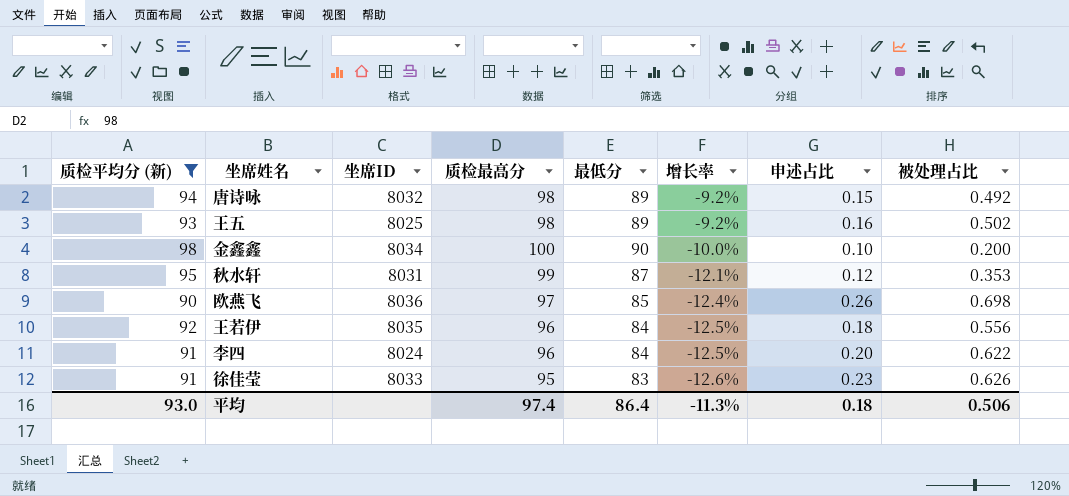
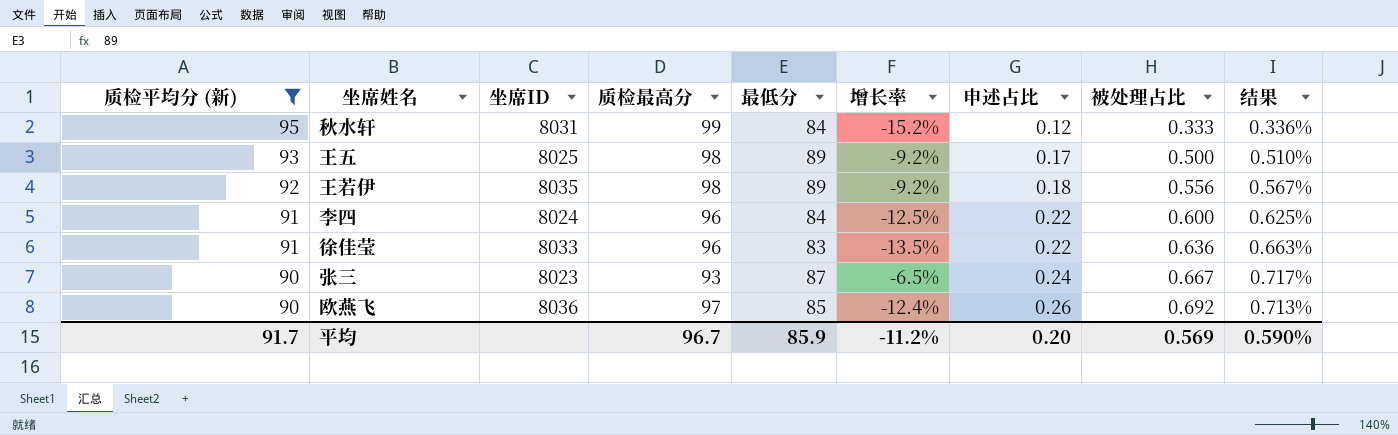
row order: 增长率 descending -> 质检平均分 (新) descending
column 结果 | formula: none -> [被处理占比] / [质检最高分]
row 唐诗咏: 94 | 8032 | 98 | 89 | -9.2% | 0.15 | 0.492 -> none
row 金鑫鑫: 98 | 8034 | 100 | 90 | -10.0% | 0.10 | 0.200 -> none
秋水轩 | 最低分: 87 -> 84
秋水轩 | 增长率: -12.1% -> -15.2%
秋水轩 | 被处理占比: 0.353 -> 0.333
王五 | 申述占比: 0.16 -> 0.17
王五 | 被处理占比: 0.502 -> 0.500
王若伊 | 质检最高分: 96 -> 98
王若伊 | 最低分: 84 -> 89
王若伊 | 增长率: -12.5% -> -9.2%
李四 | 申述占比: 0.20 -> 0.22
李四 | 被处理占比: 0.622 -> 0.600
徐佳莹 | 质检最高分: 95 -> 96
徐佳莹 | 增长率: -12.6% -> -13.5%
徐佳莹 | 申述占比: 0.23 -> 0.22
徐佳莹 | 被处理占比: 0.626 -> 0.636
row 张三: none -> 90 | 8023 | 93 | 87 | -6.5% | 0.24 | 0.667 | 0.717%
欧燕飞 | 被处理占比: 0.698 -> 0.692
平均 | 质检平均分 (新): 93.0 -> 91.7
平均 | 质检最高分: 97.4 -> 96.7
平均 | 最低分: 86.4 -> 85.9
平均 | 增长率: -11.3% -> -11.2%
平均 | 申述占比: 0.18 -> 0.20
平均 | 被处理占比: 0.506 -> 0.569

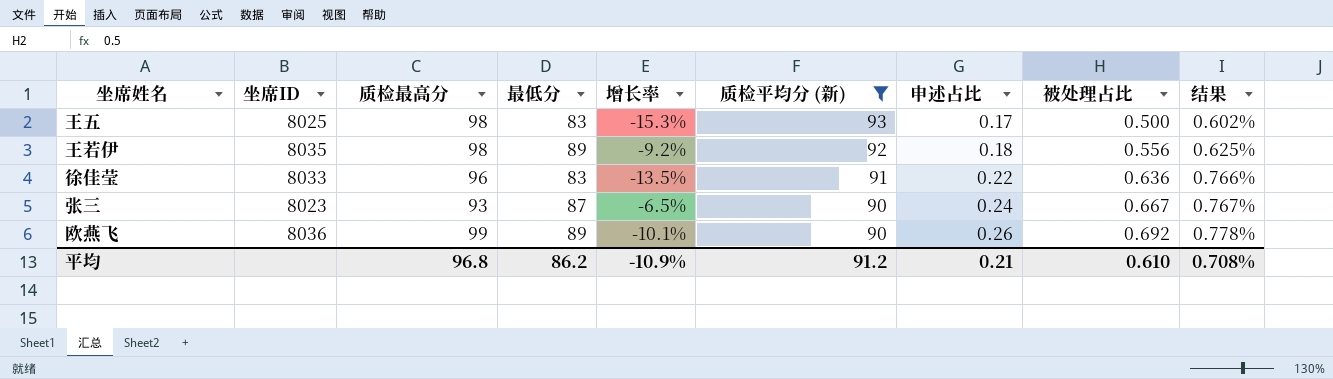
column 质检平均分 (新) | position: 1 -> 6
column 结果 | formula: [被处理占比] / [质检最高分] -> [被处理占比] / [最低分]
row 秋水轩: 95 | 8031 | 99 | 84 | -15.2% | 0.12 | 0.333 | 0.336% -> none
row 李四: 91 | 8024 | 96 | 84 | -12.5% | 0.22 | 0.600 | 0.625% -> none
王五 | 最低分: 89 -> 83
王五 | 增长率: -9.2% -> -15.3%
欧燕飞 | 质检最高分: 97 -> 99
欧燕飞 | 最低分: 85 -> 89
欧燕飞 | 增长率: -12.4% -> -10.1%
平均 | 质检最高分: 96.7 -> 96.8
平均 | 最低分: 85.9 -> 86.2
平均 | 增长率: -11.2% -> -10.9%
平均 | 质检平均分 (新): 91.7 -> 91.2
平均 | 申述占比: 0.20 -> 0.21
平均 | 被处理占比: 0.569 -> 0.610
平均 | 结果: 0.590% -> 0.708%

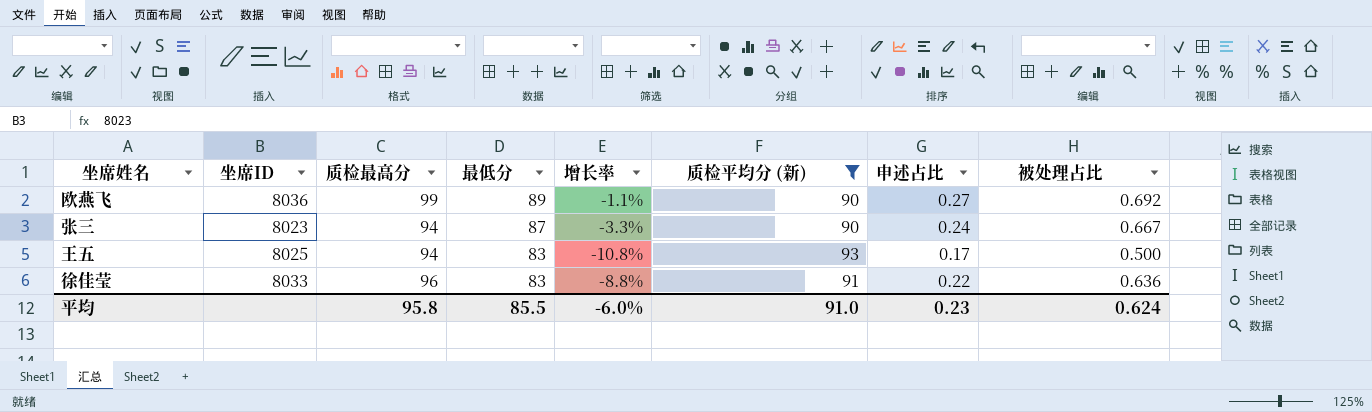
row order: 质检平均分 (新) descending -> 最低分 descending
column 结果 | formula: [被处理占比] / [最低分] -> none
column 增长率 | formula: ([最低分] - [质检最高分]) / [质检最高分] -> ([最低分] - [质检平均分 (新)]) / [质检平均分 (新)]
row 王若伊: 8035 | 98 | 89 | -9.2% | 92 | 0.18 | 0.556 | 0.625% -> none
欧燕飞 | 申述占比: 0.26 -> 0.27
张三 | 质检最高分: 93 -> 94
王五 | 质检最高分: 98 -> 94
平均 | 质检最高分: 96.8 -> 95.8
平均 | 最低分: 86.2 -> 85.5
平均 | 增长率: -10.9% -> -6.0%
平均 | 质检平均分 (新): 91.2 -> 91.0
平均 | 申述占比: 0.21 -> 0.23
平均 | 被处理占比: 0.610 -> 0.624

